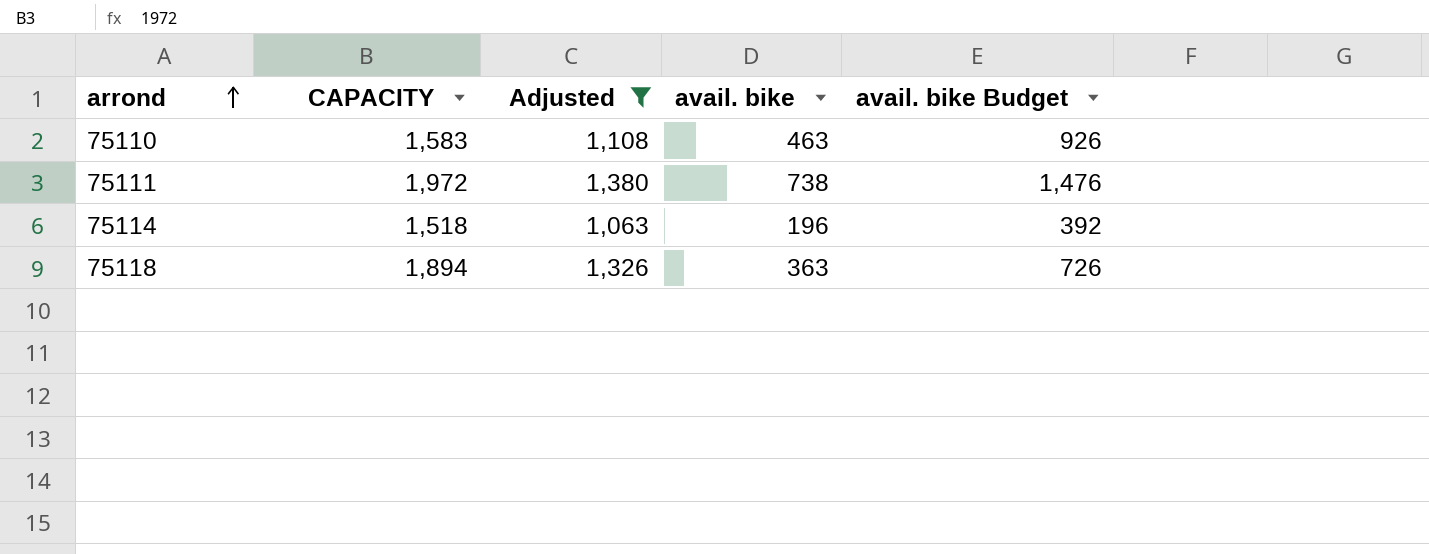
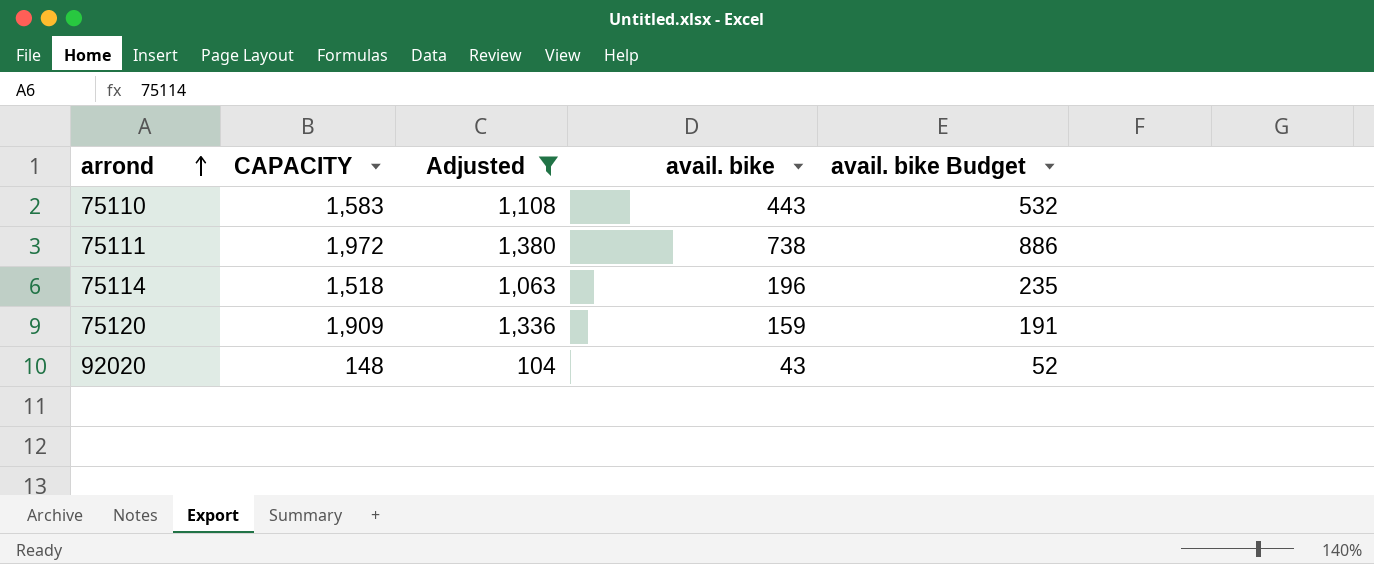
column avail. bike Budget | formula: [avail. bike] * 2 -> [avail. bike] * 1.2
row 75118: 1,894 | 1,326 | 363 | 726 -> none
75110 | avail. bike: 463 -> 443
row 75120: none -> 1,909 | 1,336 | 159 | 191
row 92020: none -> 148 | 104 | 43 | 52

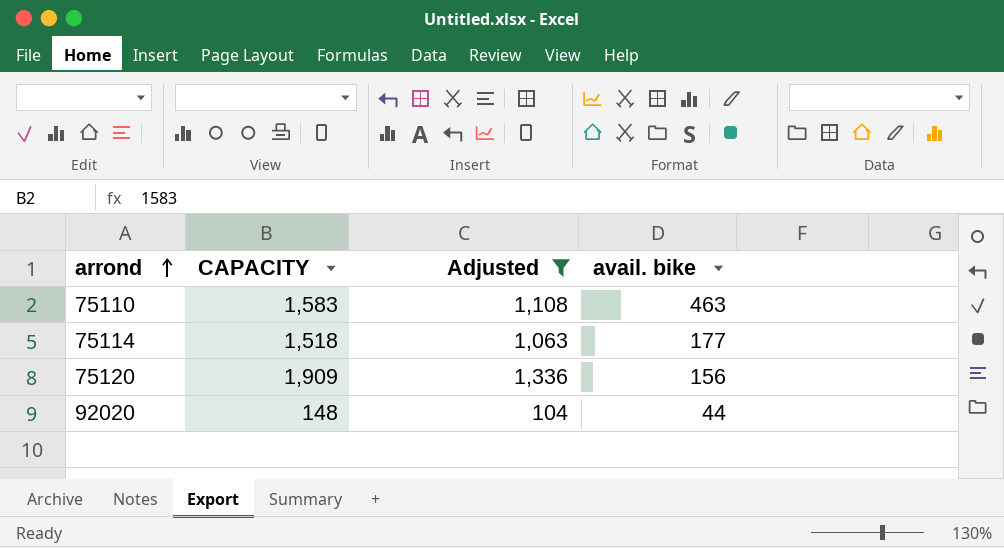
column avail. bike Budget | formula: [avail. bike] * 1.2 -> none
row 75111: 1,972 | 1,380 | 738 | 886 -> none
75110 | avail. bike: 443 -> 463
75114 | avail. bike: 196 -> 177
75120 | avail. bike: 159 -> 156
92020 | avail. bike: 43 -> 44

